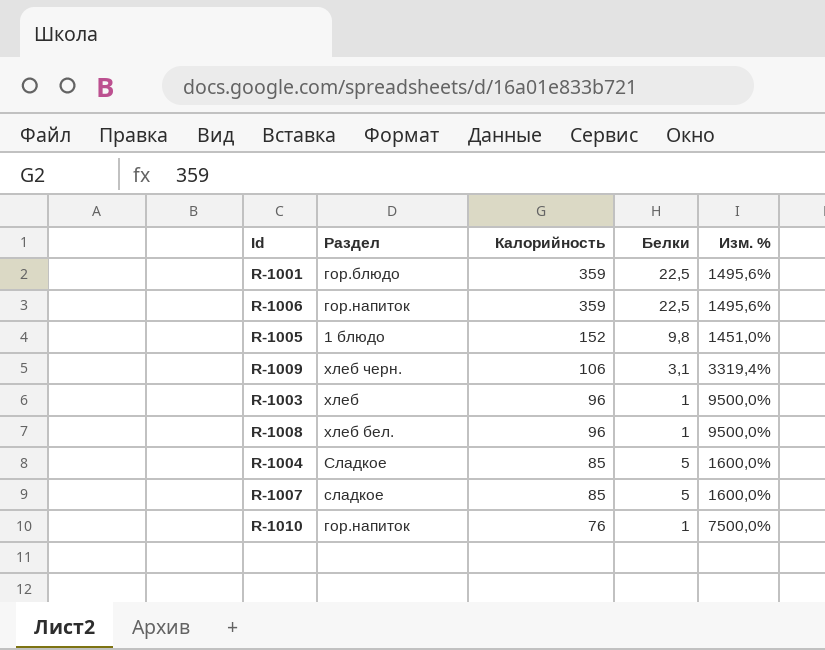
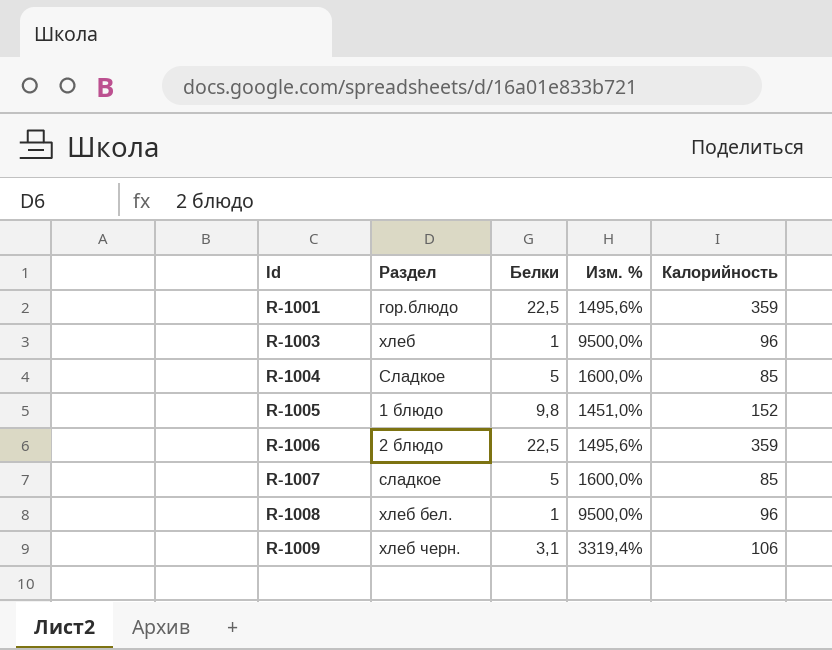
row order: Калорийность descending -> Id ascending
column Калорийность | position: 3 -> 5
row R-1010: гор.напиток | 76 | 1 | 7500,0% -> none
R-1006 | Раздел: гор.напиток -> 2 блюдо

